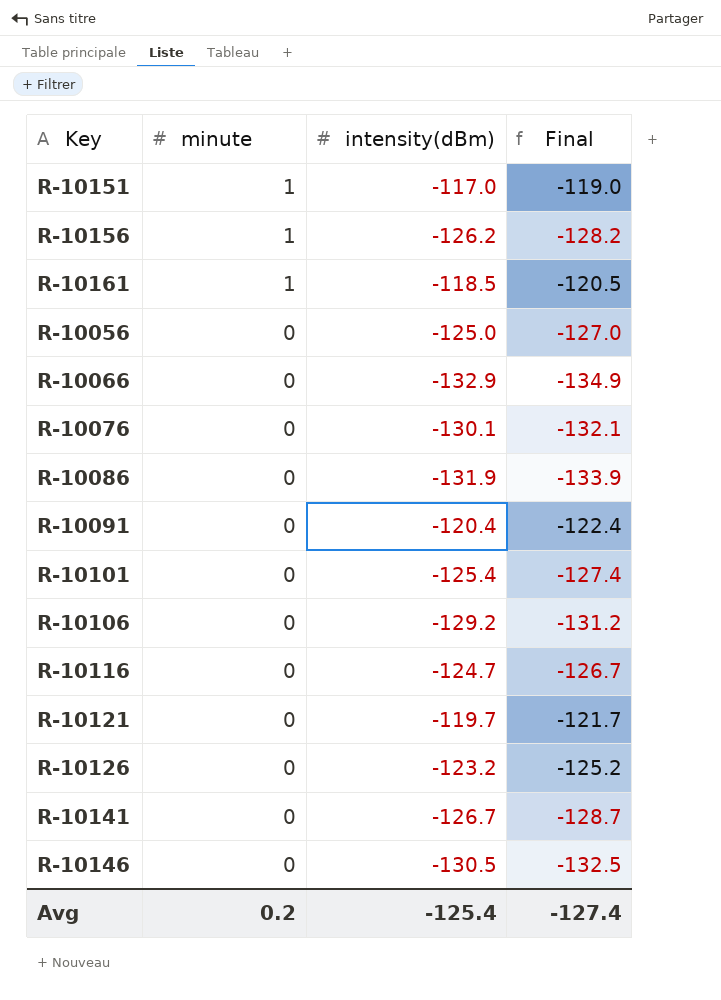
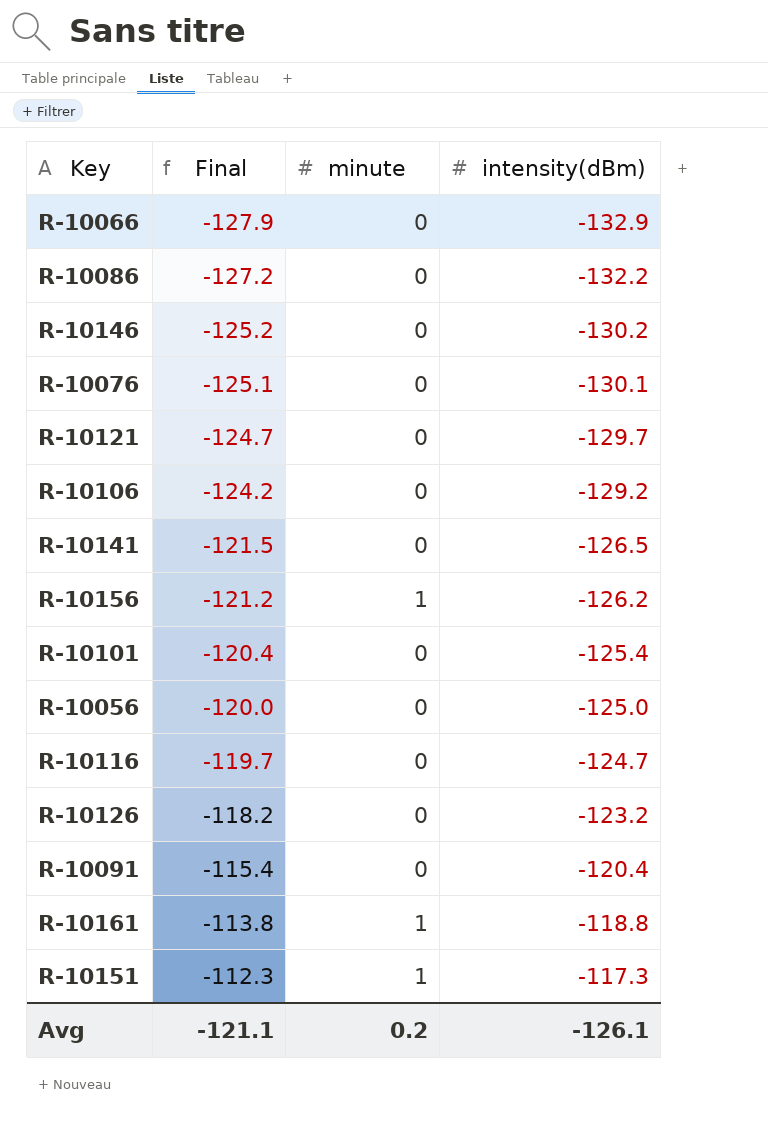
row order: minute descending -> Final ascending
column Final | formula: [intensity(dBm)] - 2 -> [intensity(dBm)] + 5
column Final | position: 4 -> 2
R-10086 | intensity(dBm): -131.9 -> -132.2
R-10146 | intensity(dBm): -130.5 -> -130.2
R-10121 | intensity(dBm): -119.7 -> -129.7
R-10141 | intensity(dBm): -126.7 -> -126.5
R-10161 | intensity(dBm): -118.5 -> -118.8
R-10151 | intensity(dBm): -117.0 -> -117.3
Avg | Final: -127.4 -> -121.1
Avg | intensity(dBm): -125.4 -> -126.1

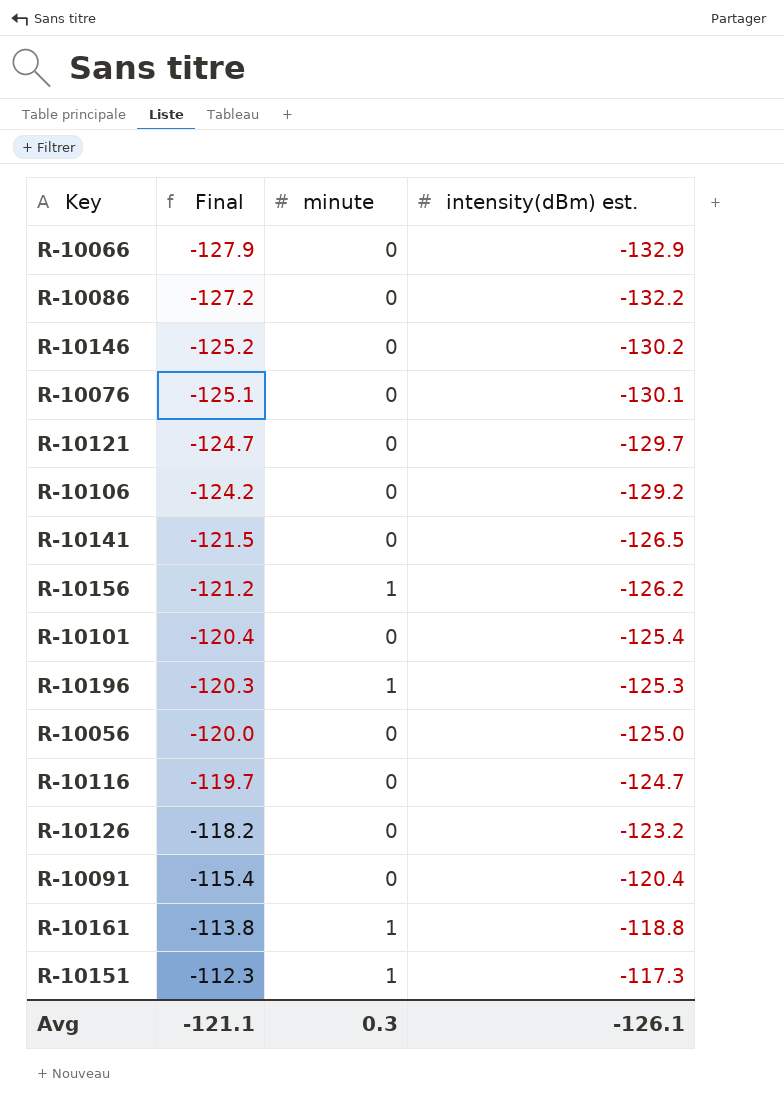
column name: intensity(dBm) -> intensity(dBm) est.
row R-10196: none -> -120.3 | 1 | -125.3
Avg | minute: 0.2 -> 0.3

